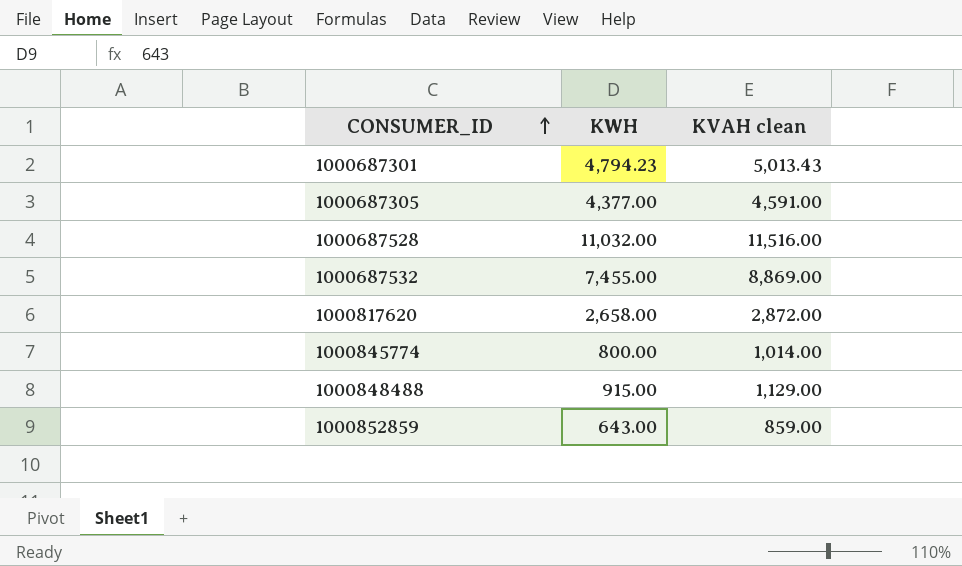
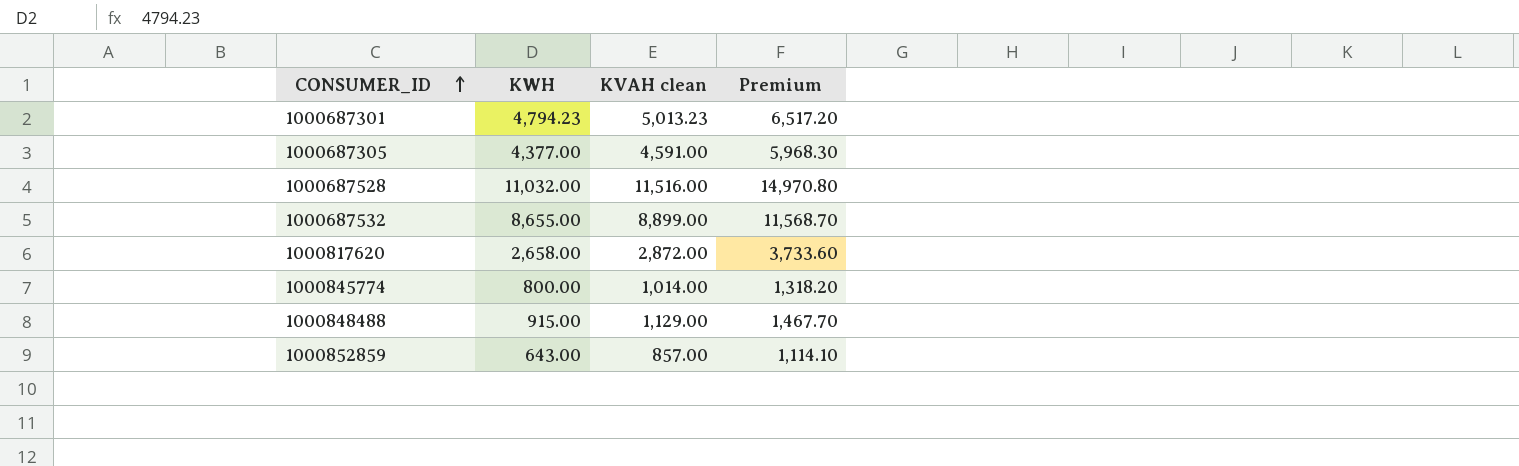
column Premium | formula: none -> [KVAH clean] * 1.3
1000687301 | KVAH clean: 5,013.43 -> 5,013.23
1000687532 | KWH: 7,455.00 -> 8,655.00
1000687532 | KVAH clean: 8,869.00 -> 8,899.00
1000852859 | KVAH clean: 859.00 -> 857.00

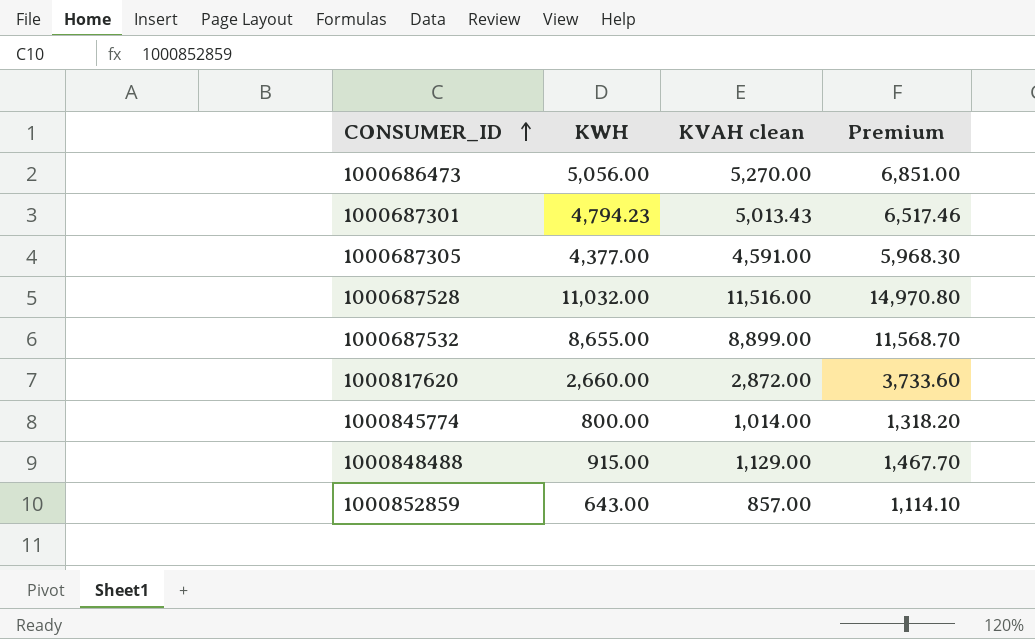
row 1000686473: none -> 5,056.00 | 5,270.00 | 6,851.00
1000687301 | KVAH clean: 5,013.23 -> 5,013.43
1000687301 | Premium: 6,517.20 -> 6,517.46
1000817620 | KWH: 2,658.00 -> 2,660.00

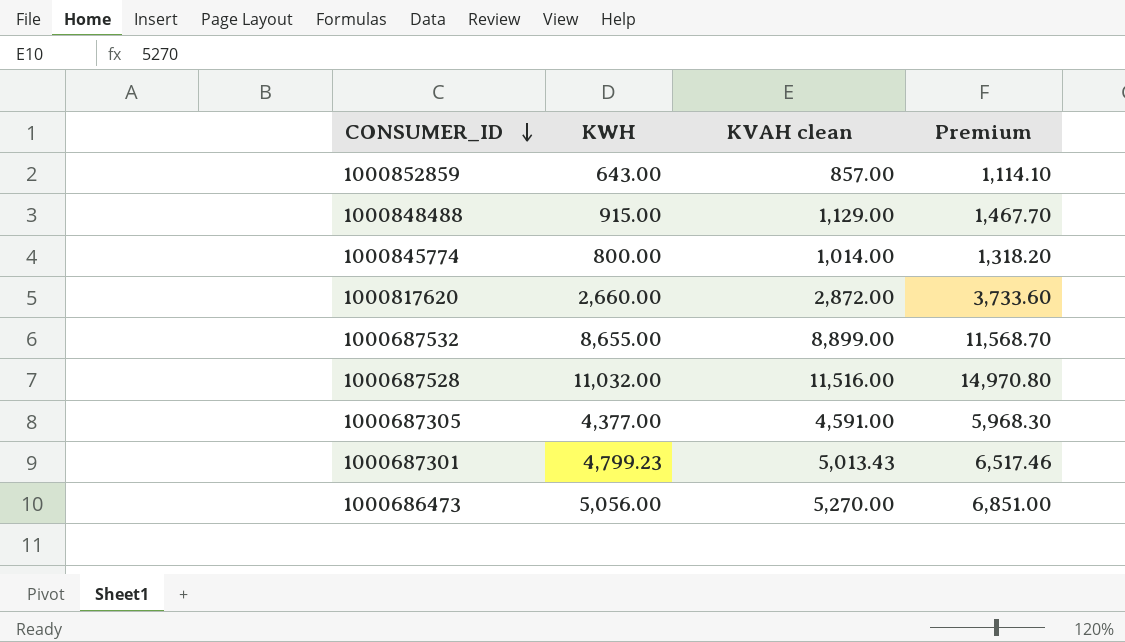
row order: CONSUMER_ID ascending -> CONSUMER_ID descending
1000687301 | KWH: 4,794.23 -> 4,799.23

